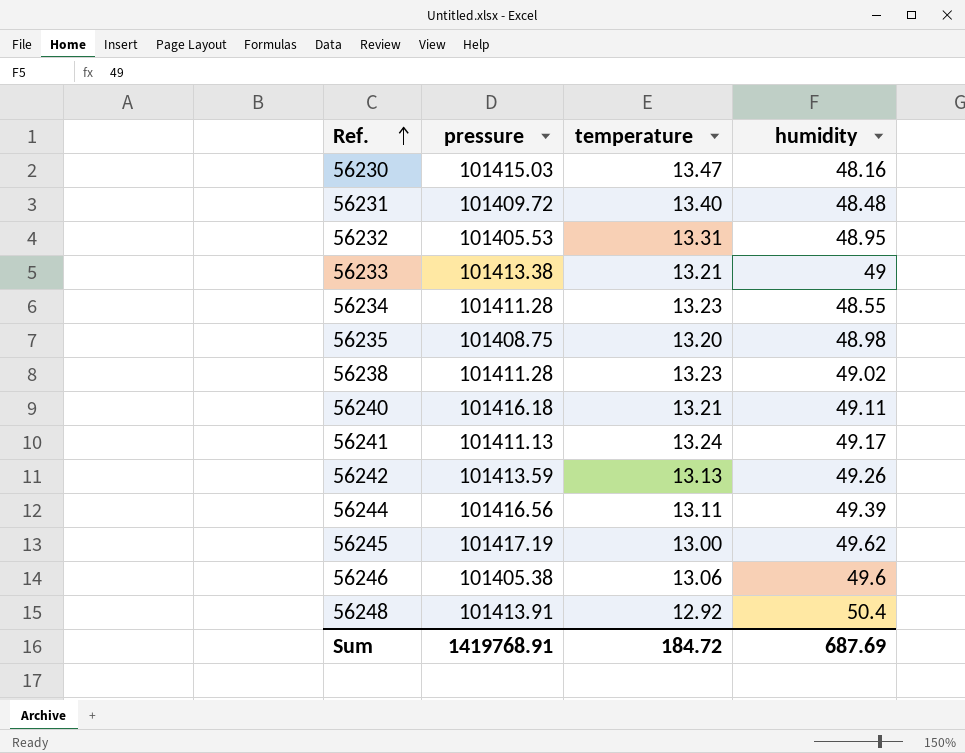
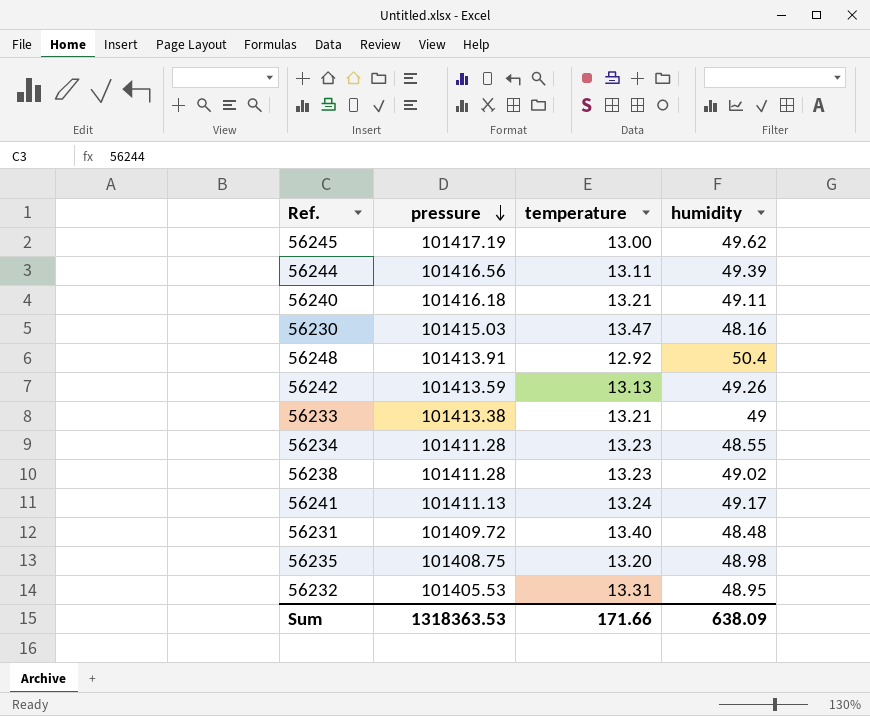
row order: Ref. ascending -> pressure descending
row 56246: 101405.38 | 13.06 | 49.6 -> none
Sum | pressure: 1419768.91 -> 1318363.53
Sum | temperature: 184.72 -> 171.66
Sum | humidity: 687.69 -> 638.09

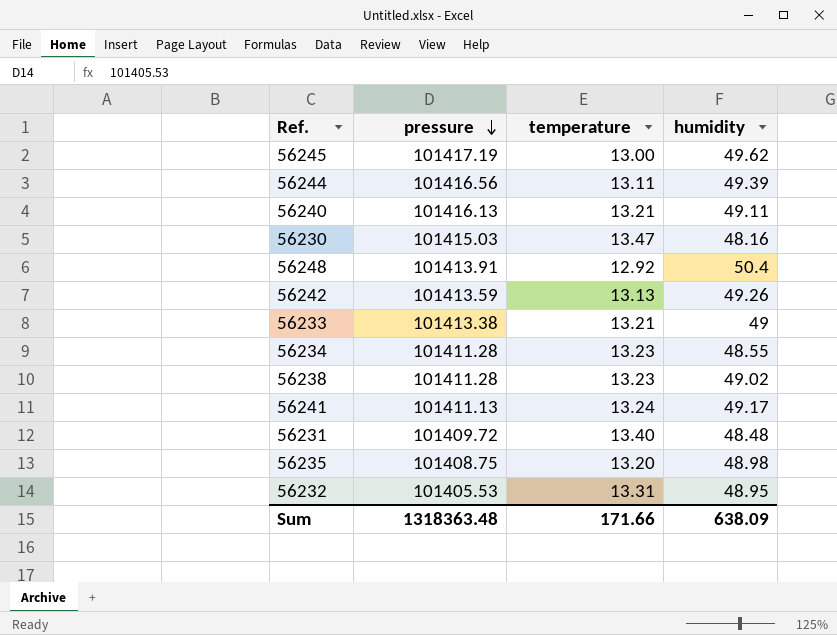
56240 | pressure: 101416.18 -> 101416.13
Sum | pressure: 1318363.53 -> 1318363.48

